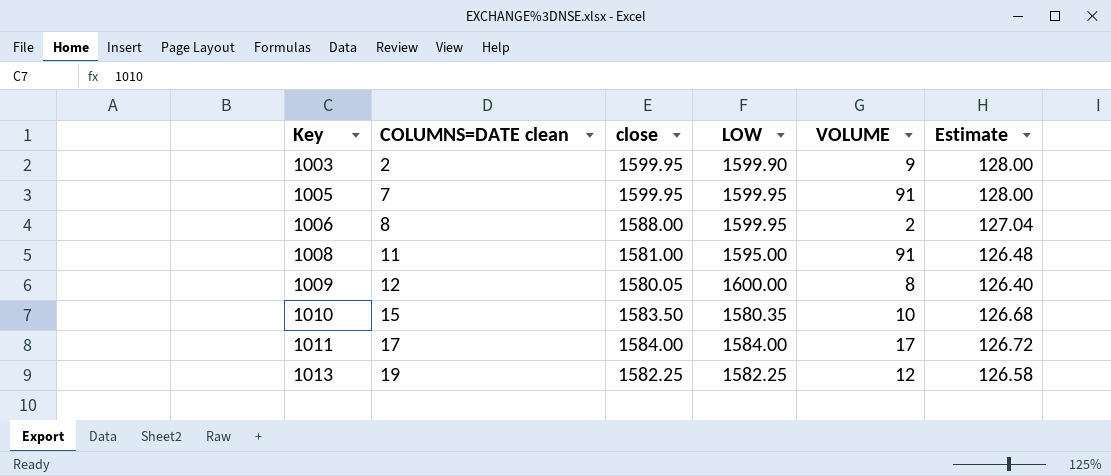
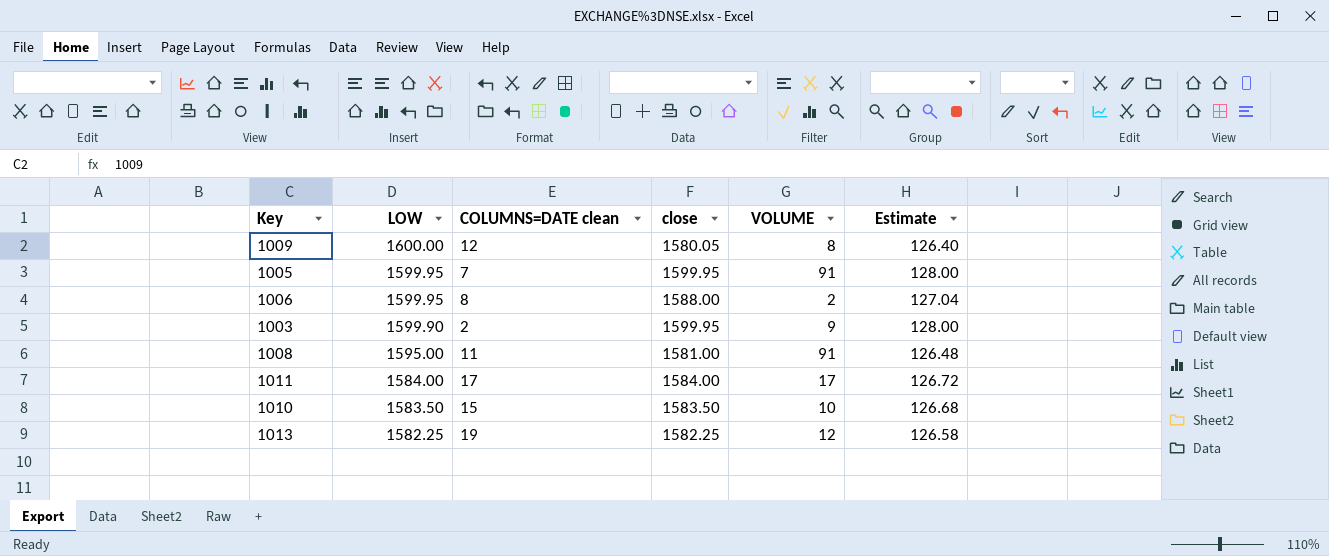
row order: Key ascending -> LOW descending
column LOW | position: 4 -> 2
1010 | LOW: 1580.35 -> 1583.50

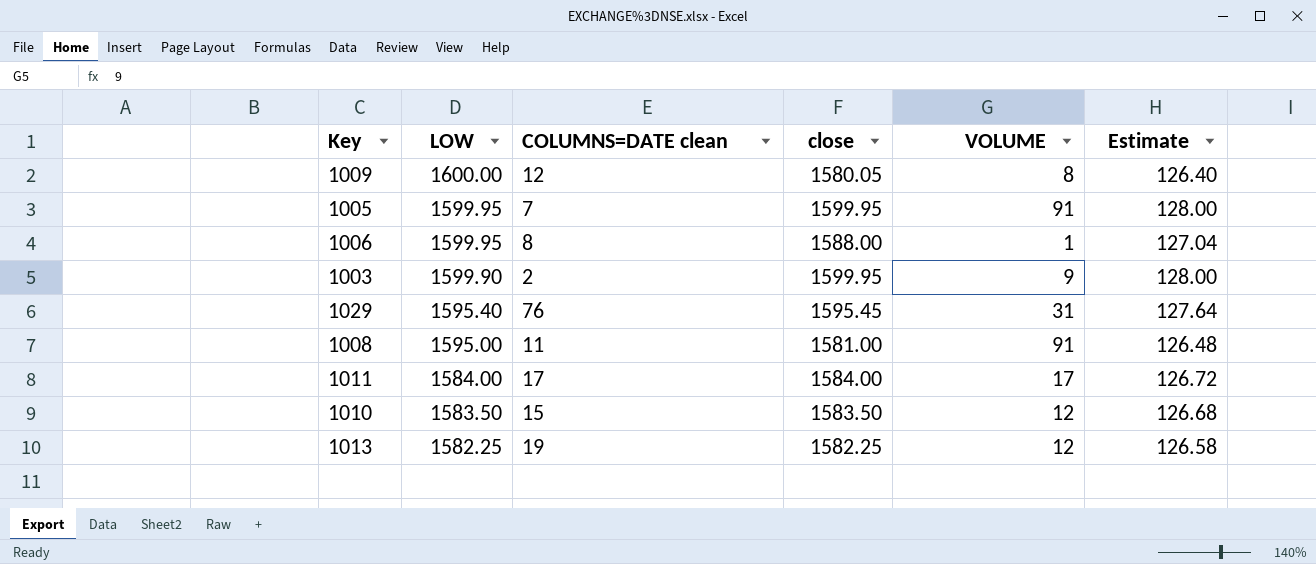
1006 | VOLUME: 2 -> 1
row 1029: none -> 1595.40 | 76 | 1595.45 | 31 | 127.64
1010 | VOLUME: 10 -> 12

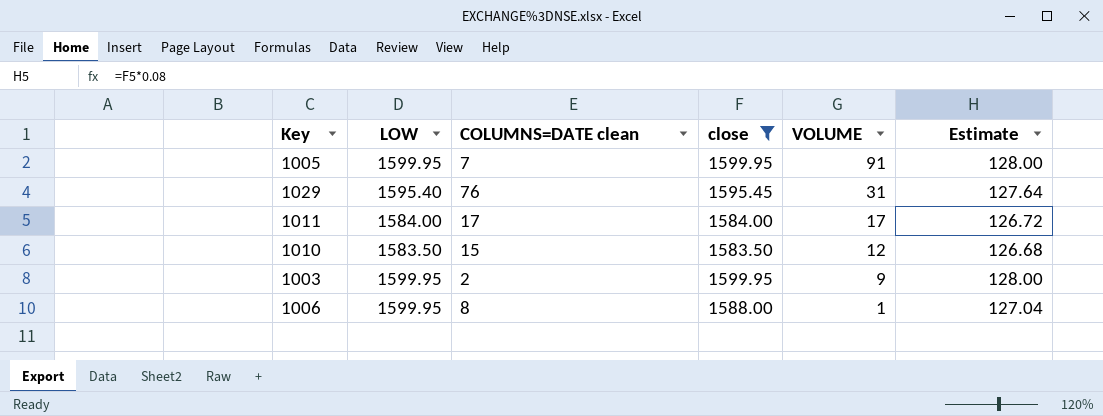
filter: none -> close >= 1583.50
row order: LOW descending -> VOLUME descending
1003 | LOW: 1599.90 -> 1599.95

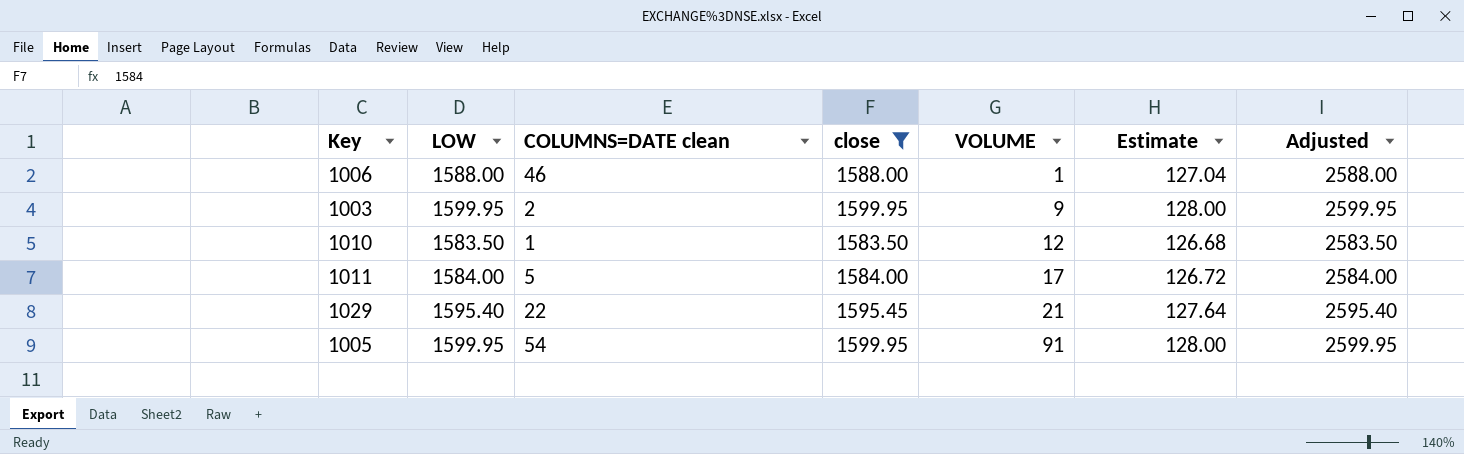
row order: VOLUME descending -> VOLUME ascending
column Adjusted | formula: none -> [LOW] + 1000
1006 | LOW: 1599.95 -> 1588.00
1006 | COLUMNS=DATE clean: 8 -> 46
1010 | COLUMNS=DATE clean: 15 -> 1
1011 | COLUMNS=DATE clean: 17 -> 5
1029 | COLUMNS=DATE clean: 76 -> 22
1029 | VOLUME: 31 -> 21
1005 | COLUMNS=DATE clean: 7 -> 54

